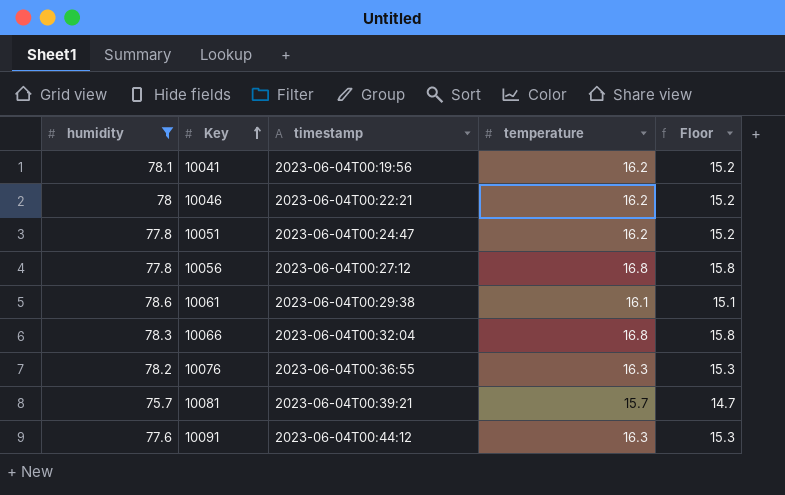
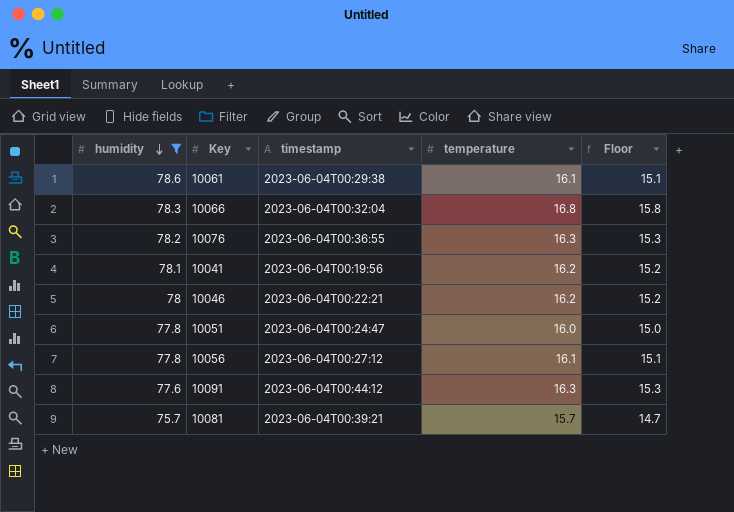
row order: Key ascending -> humidity descending
10051 | temperature: 16.2 -> 16.0
10051 | Floor: 15.2 -> 15.0
10056 | temperature: 16.8 -> 16.1
10056 | Floor: 15.8 -> 15.1

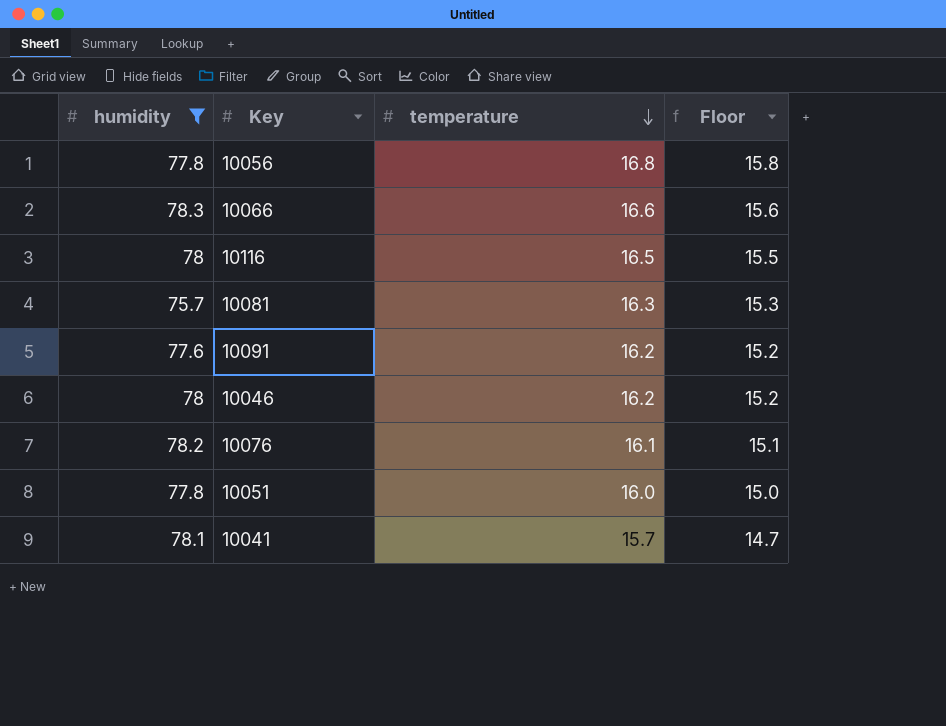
row order: humidity descending -> temperature descending
column timestamp | position: 3 -> none
row 10061: 78.6 | 2023-06-04T00:29:38 | 16.1 | 15.1 -> none
10056 | temperature: 16.1 -> 16.8
10056 | Floor: 15.1 -> 15.8
10066 | temperature: 16.8 -> 16.6
10066 | Floor: 15.8 -> 15.6
row 10116: none -> 78 | 16.5 | 15.5
10081 | temperature: 15.7 -> 16.3
10081 | Floor: 14.7 -> 15.3
10091 | temperature: 16.3 -> 16.2
10091 | Floor: 15.3 -> 15.2
10076 | temperature: 16.3 -> 16.1
10076 | Floor: 15.3 -> 15.1
10041 | temperature: 16.2 -> 15.7
10041 | Floor: 15.2 -> 14.7

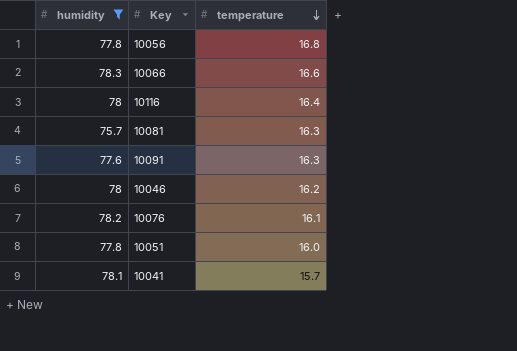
column Floor | formula: [temperature] - 1 -> none
10116 | temperature: 16.5 -> 16.4
10091 | temperature: 16.2 -> 16.3

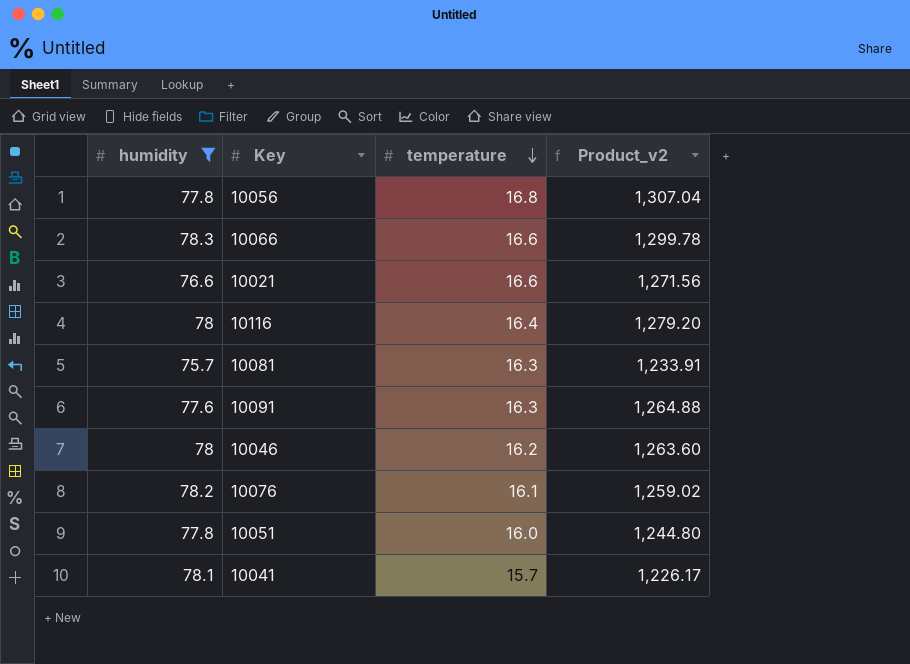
column Product_v2 | formula: none -> [humidity] * [temperature]
row 10021: none -> 76.6 | 16.6 | 1,271.56

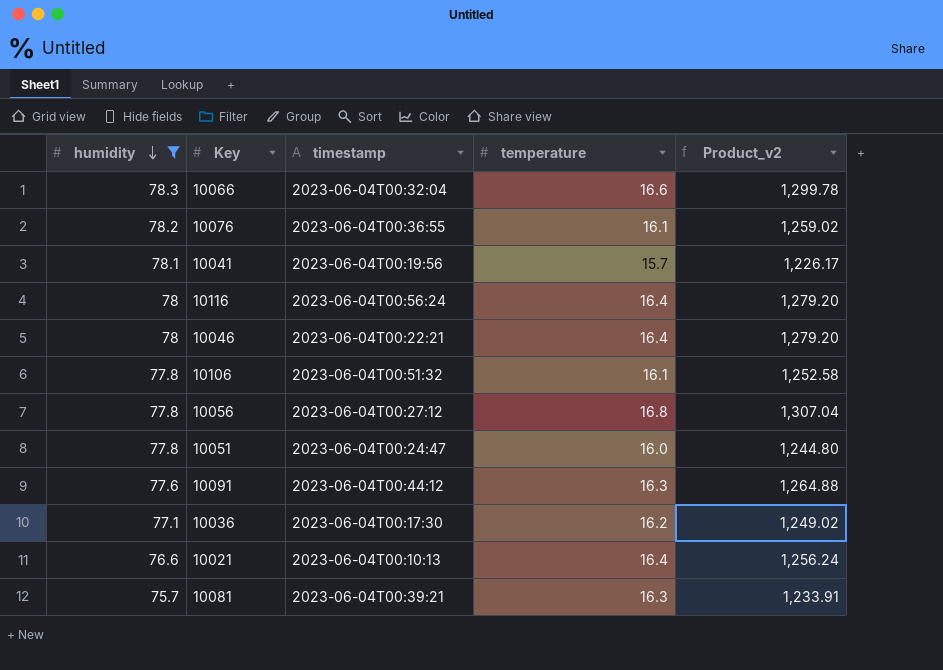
row order: temperature descending -> humidity descending
column timestamp | position: none -> 3
10046 | temperature: 16.2 -> 16.4
10046 | Product_v2: 1,263.60 -> 1,279.20
row 10106: none -> 77.8 | 2023-06-04T00:51:32 | 16.1 | 1,252.58
row 10036: none -> 77.1 | 2023-06-04T00:17:30 | 16.2 | 1,249.02
10021 | temperature: 16.6 -> 16.4
10021 | Product_v2: 1,271.56 -> 1,256.24

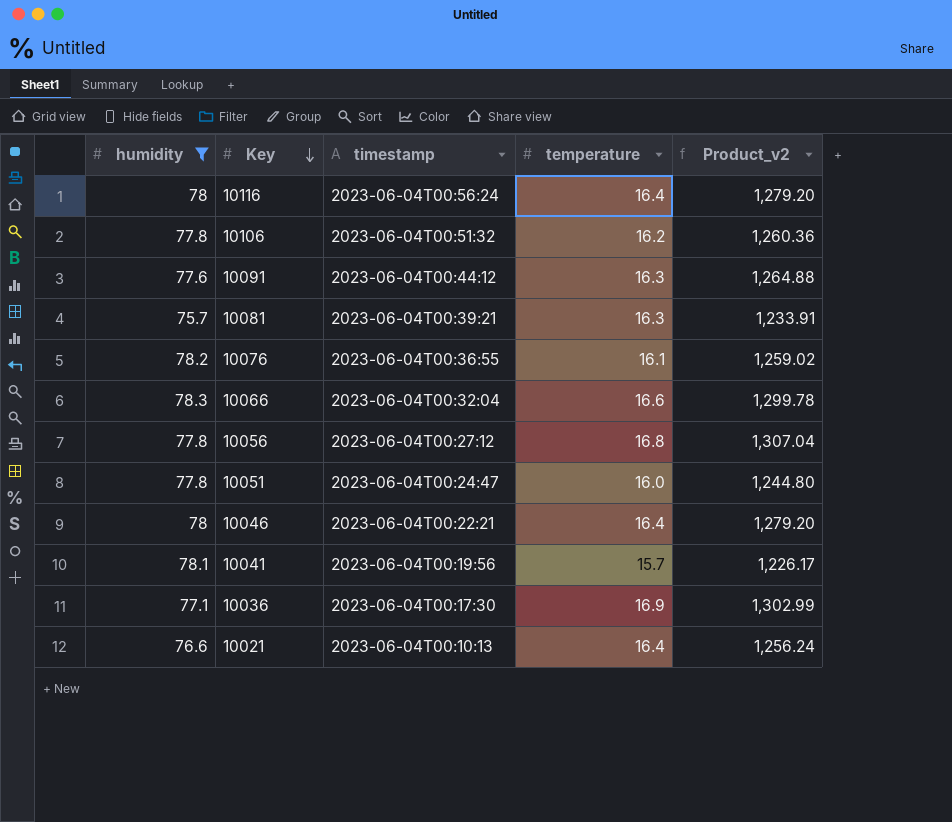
row order: humidity descending -> Key descending
10106 | temperature: 16.1 -> 16.2
10106 | Product_v2: 1,252.58 -> 1,260.36
10036 | temperature: 16.2 -> 16.9
10036 | Product_v2: 1,249.02 -> 1,302.99

